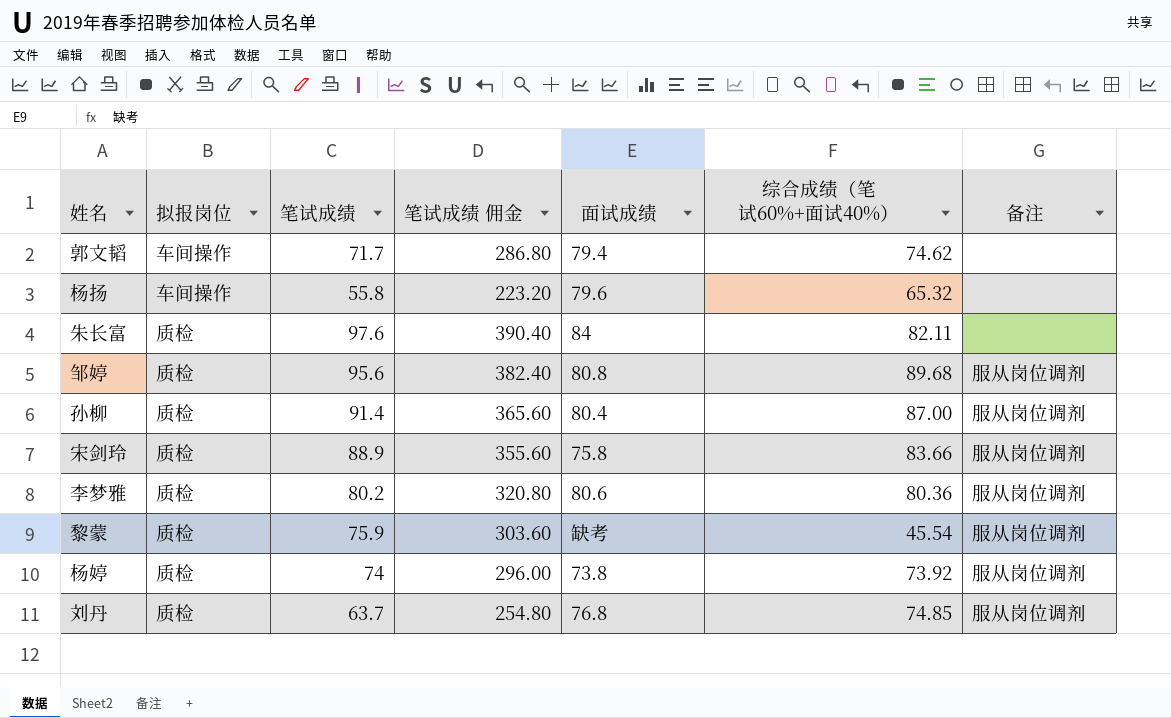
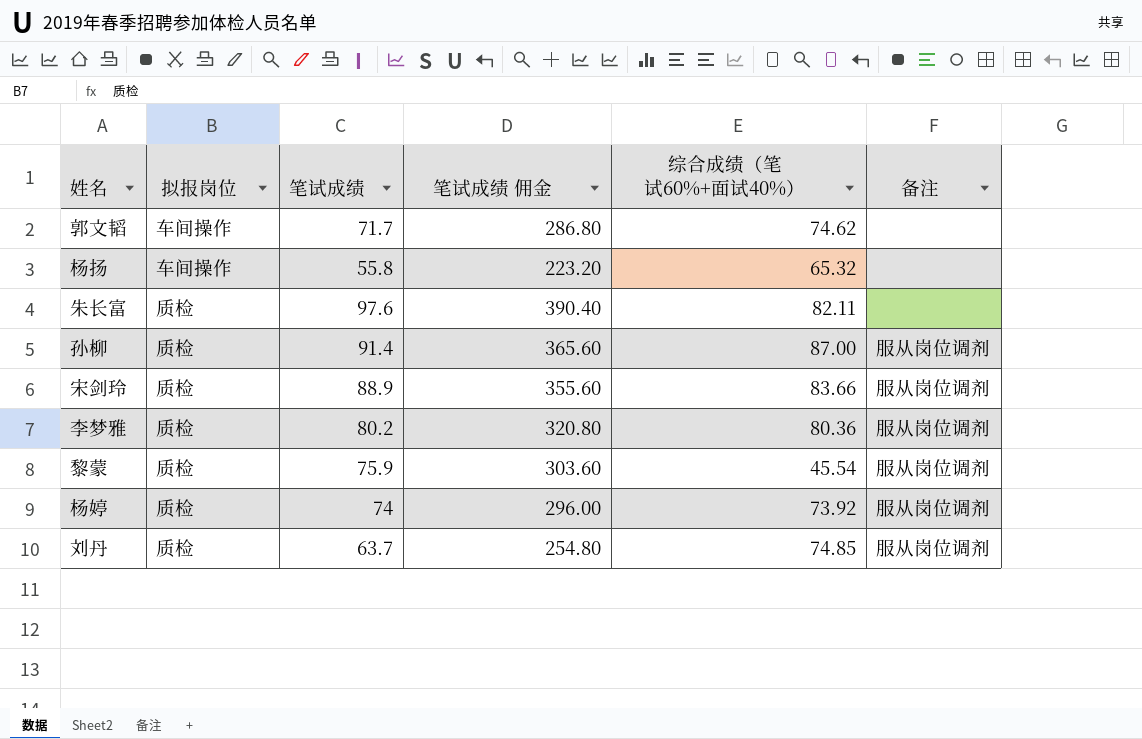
column 面试成绩 | position: 5 -> none
row 邹婷: 质检 | 95.6 | 382.40 | 80.8 | 89.68 | 服从岗位调剂 -> none

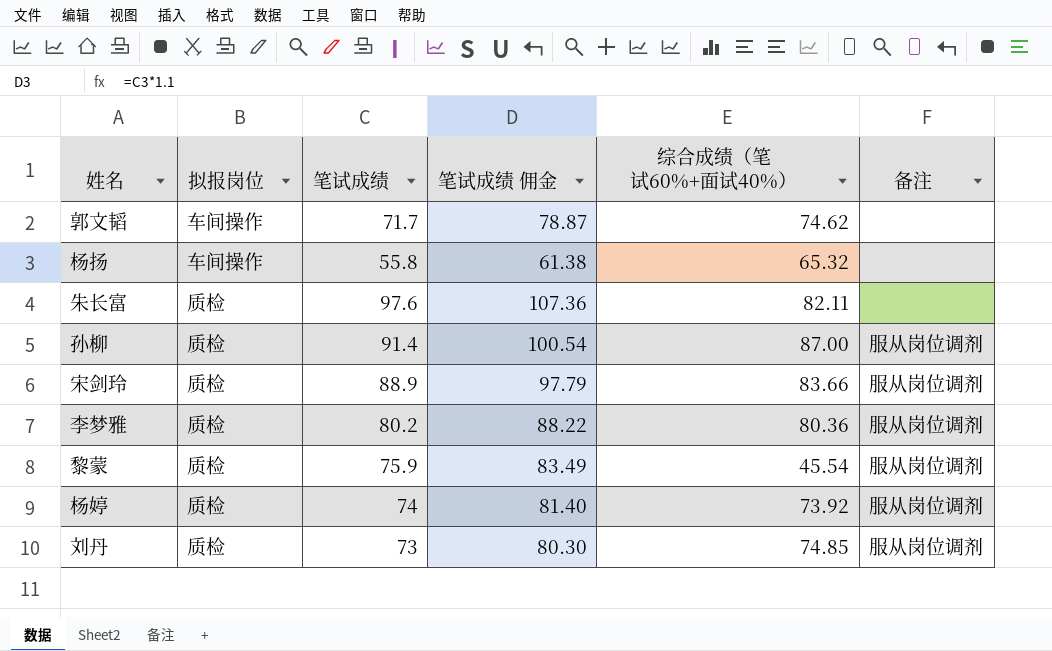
column 笔试成绩 佣金 | formula: [笔试成绩] * 4 -> [笔试成绩] * 1.1
刘丹 | 笔试成绩: 63.7 -> 73

